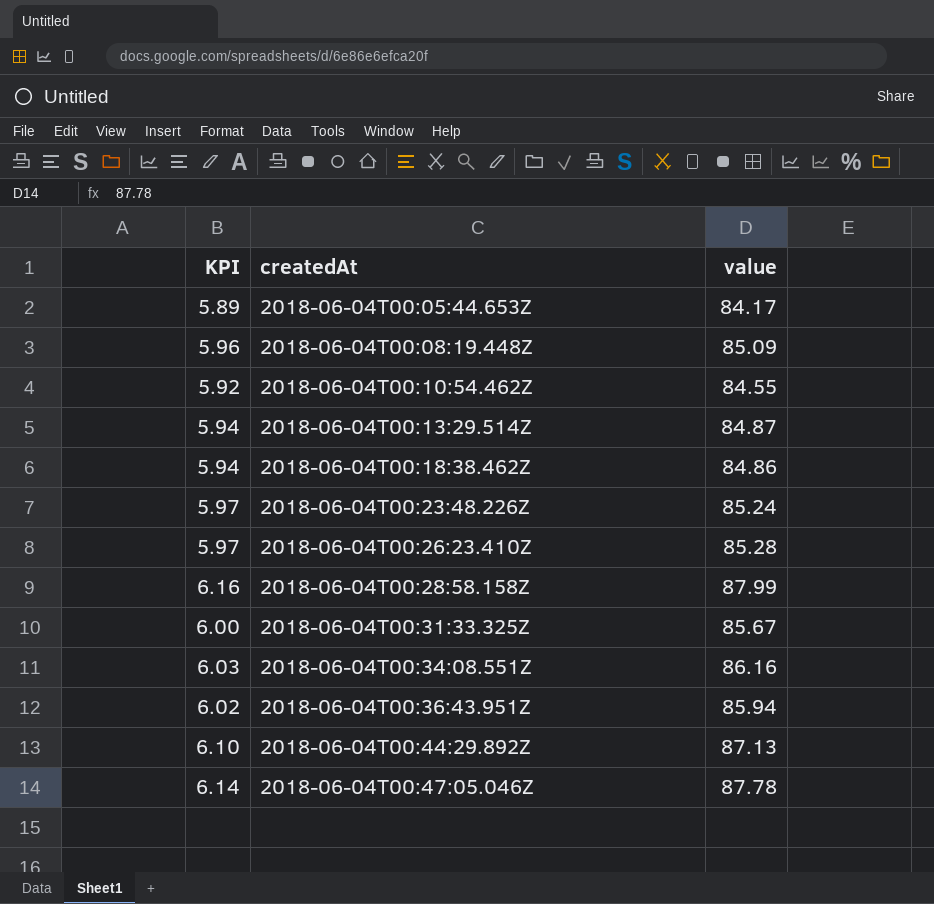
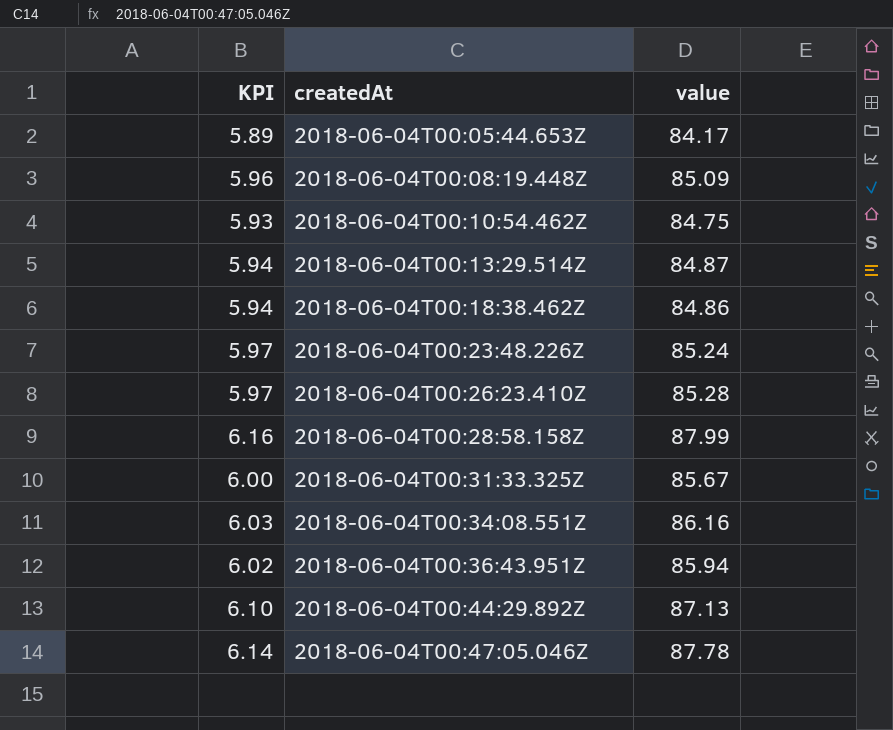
2018-06-04T00:10:54.462Z | KPI: 5.92 -> 5.93
2018-06-04T00:10:54.462Z | value: 84.55 -> 84.75

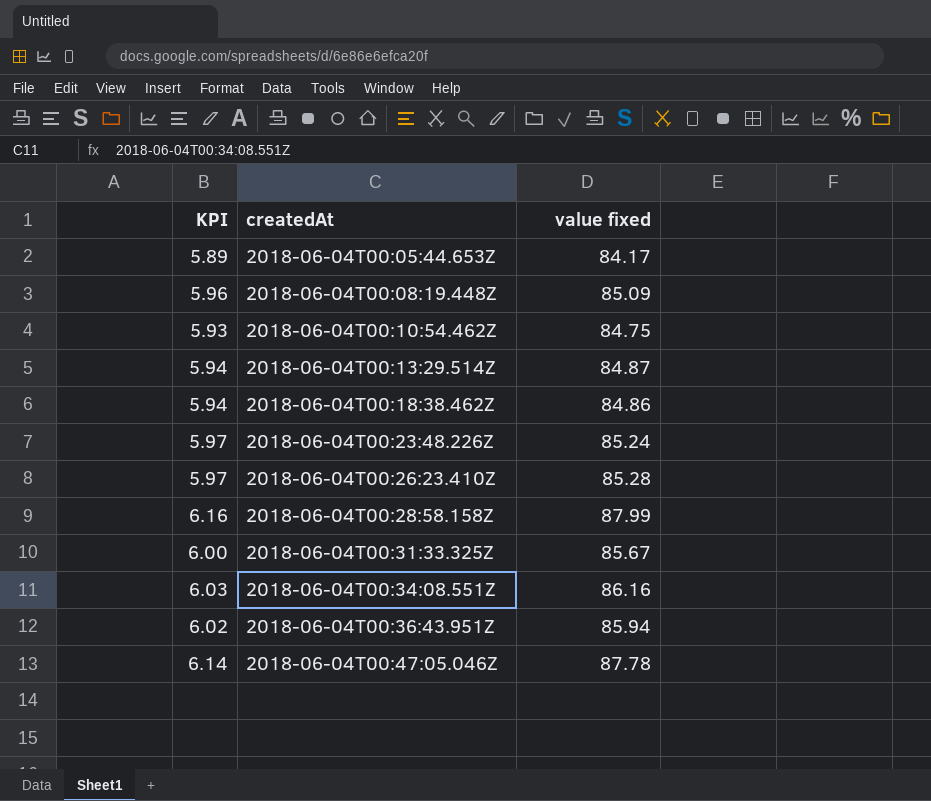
column name: value -> value fixed
row 2018-06-04T00:44:29.892Z: 6.10 | 87.13 -> none

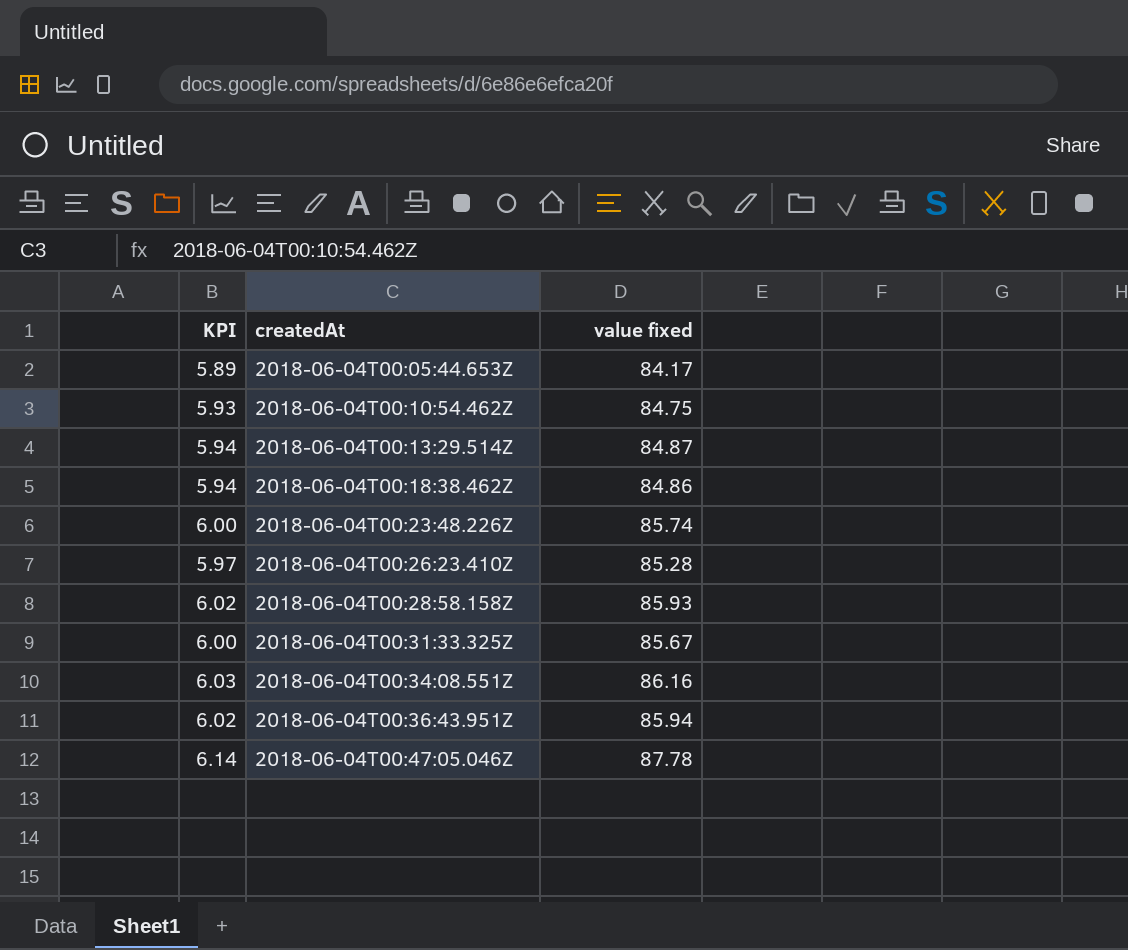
row 2018-06-04T00:08:19.448Z: 5.96 | 85.09 -> none
2018-06-04T00:23:48.226Z | KPI: 5.97 -> 6.00
2018-06-04T00:23:48.226Z | value fixed: 85.24 -> 85.74
2018-06-04T00:28:58.158Z | KPI: 6.16 -> 6.02
2018-06-04T00:28:58.158Z | value fixed: 87.99 -> 85.93

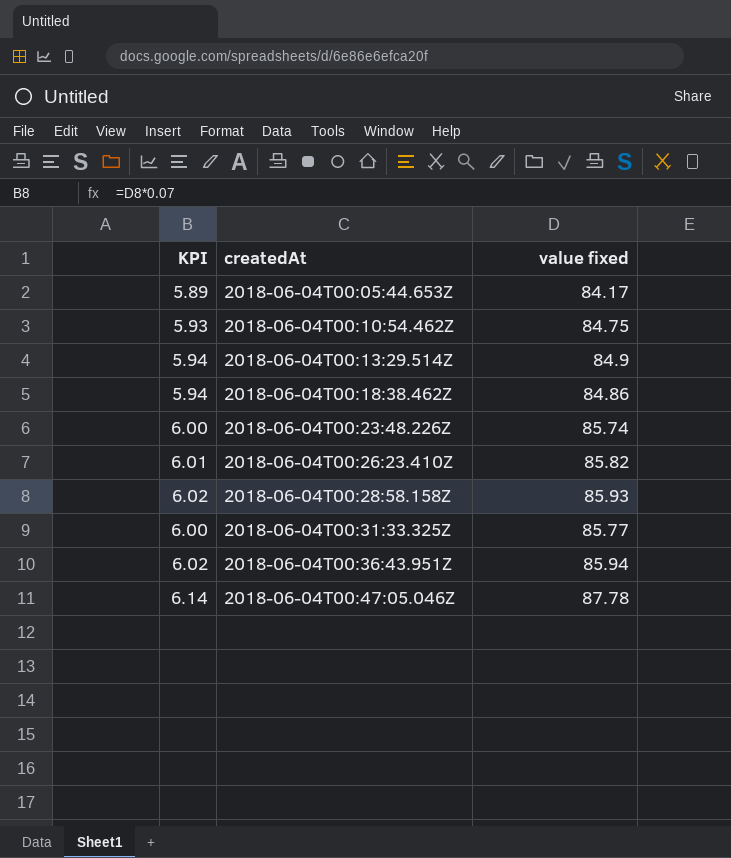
row 2018-06-04T00:34:08.551Z: 6.03 | 86.16 -> none
2018-06-04T00:13:29.514Z | value fixed: 84.87 -> 84.9
2018-06-04T00:26:23.410Z | KPI: 5.97 -> 6.01
2018-06-04T00:26:23.410Z | value fixed: 85.28 -> 85.82
2018-06-04T00:31:33.325Z | value fixed: 85.67 -> 85.77

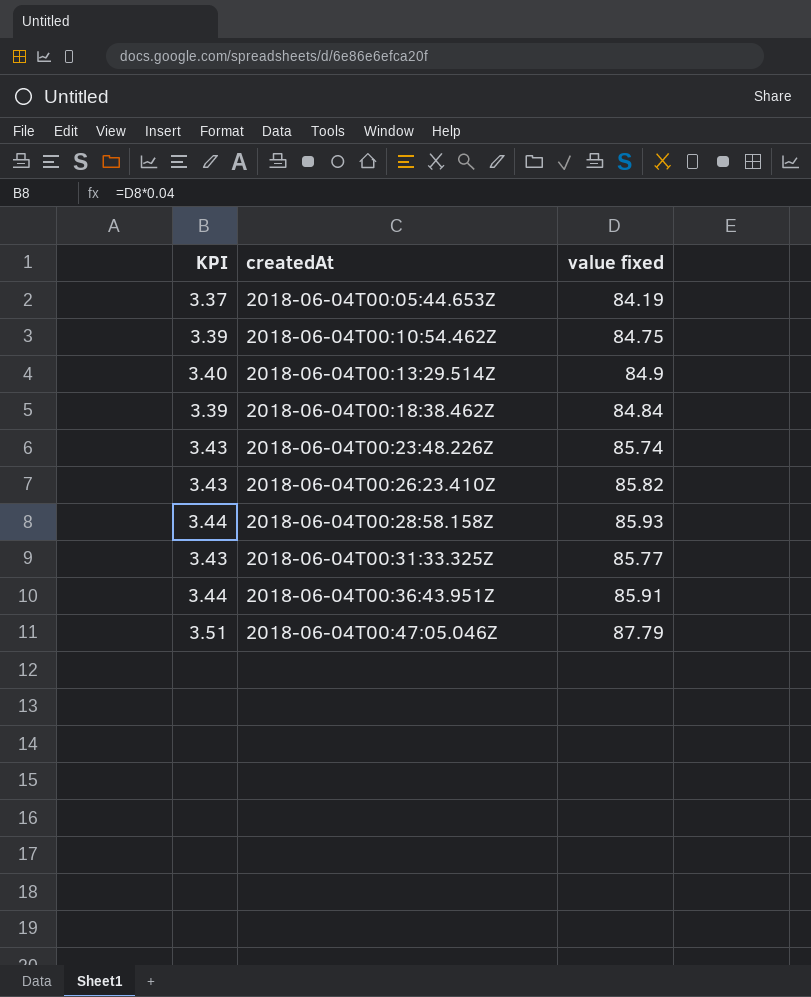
column KPI | formula: [value fixed] * 0.07 -> [value fixed] * 0.04
2018-06-04T00:05:44.653Z | value fixed: 84.17 -> 84.19
2018-06-04T00:18:38.462Z | value fixed: 84.86 -> 84.84
2018-06-04T00:36:43.951Z | value fixed: 85.94 -> 85.91
2018-06-04T00:47:05.046Z | value fixed: 87.78 -> 87.79

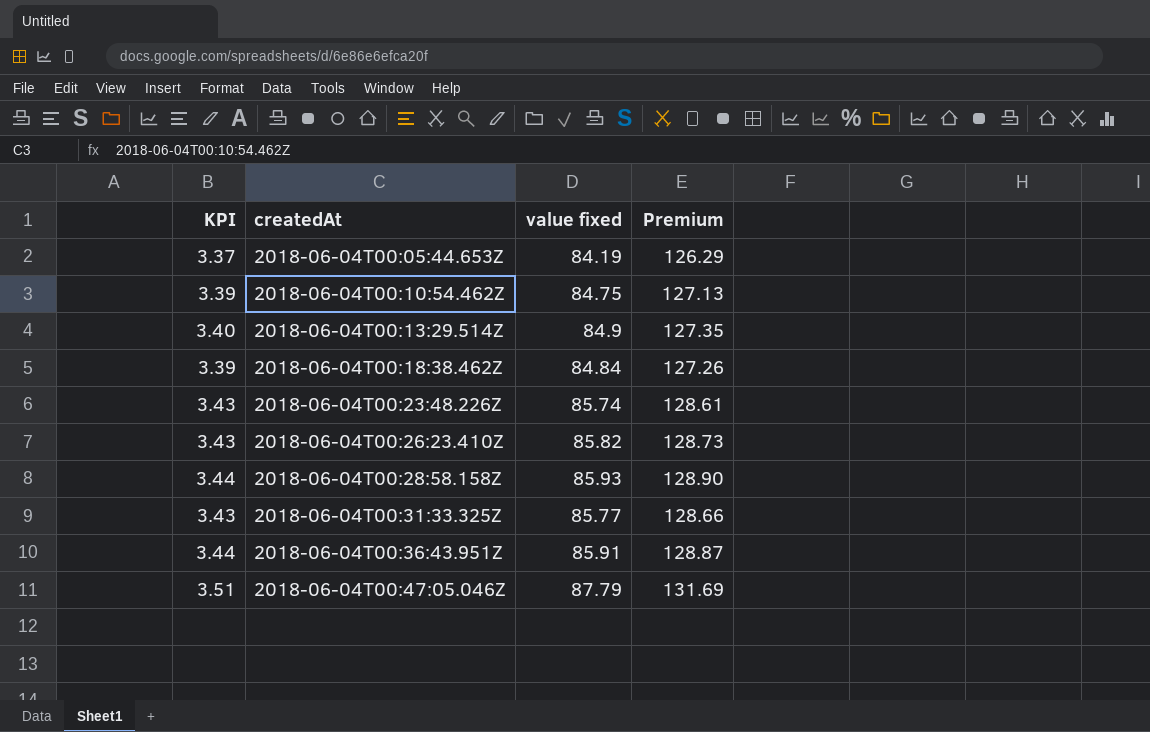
column Premium | formula: none -> [value fixed] * 1.5

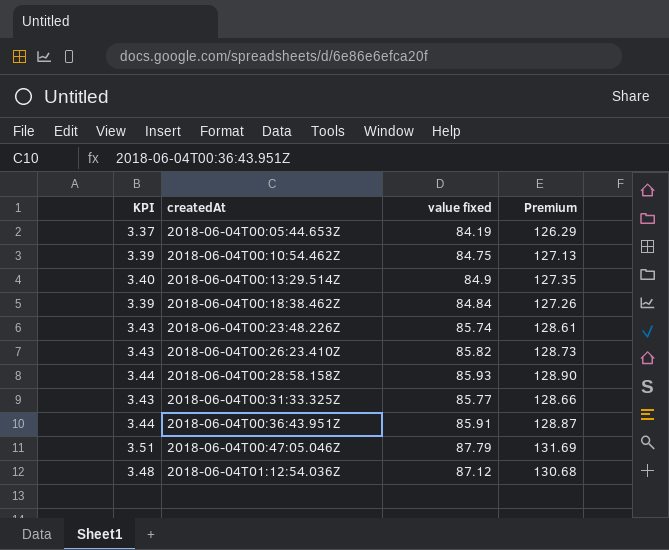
row 2018-06-04T01:12:54.036Z: none -> 3.48 | 87.12 | 130.68

